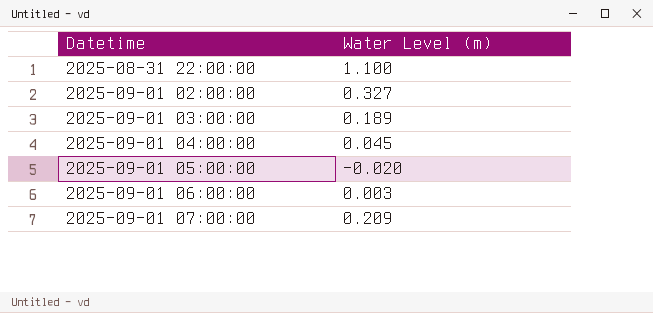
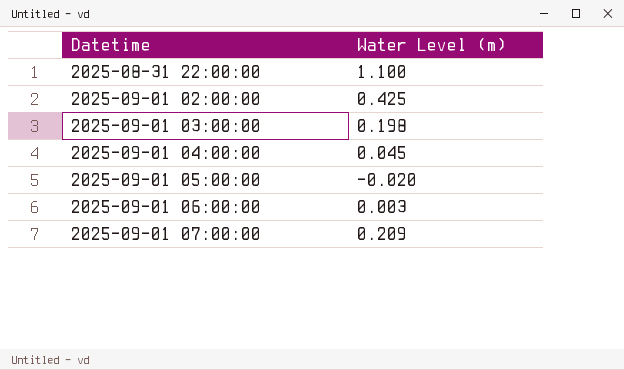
2025-09-01 02:00:00 | Water Level (m): 0.327 -> 0.425
2025-09-01 03:00:00 | Water Level (m): 0.189 -> 0.198

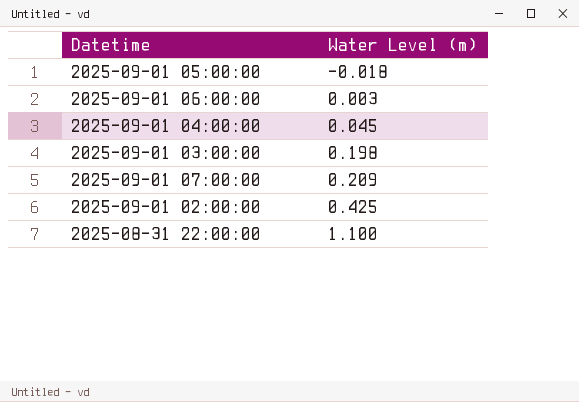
row order: Datetime ascending -> Water Level (m) ascending
2025-09-01 05:00:00 | Water Level (m): -0.020 -> -0.018

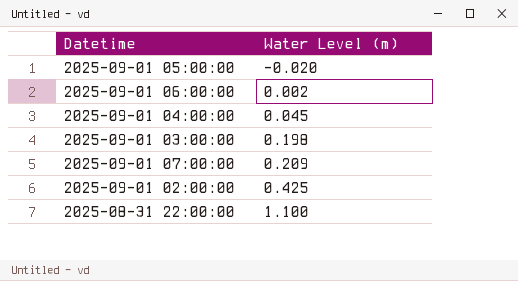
2025-09-01 05:00:00 | Water Level (m): -0.018 -> -0.020
2025-09-01 06:00:00 | Water Level (m): 0.003 -> 0.002

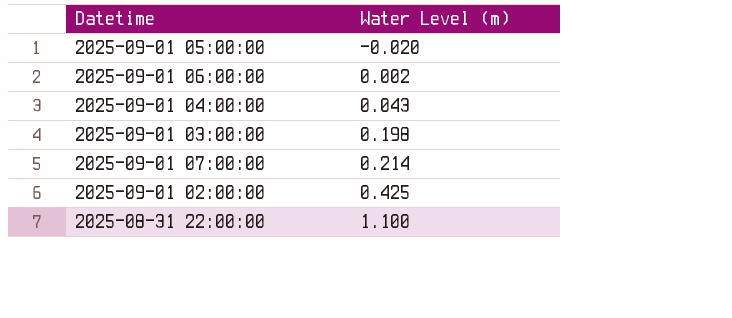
2025-09-01 04:00:00 | Water Level (m): 0.045 -> 0.043
2025-09-01 07:00:00 | Water Level (m): 0.209 -> 0.214

